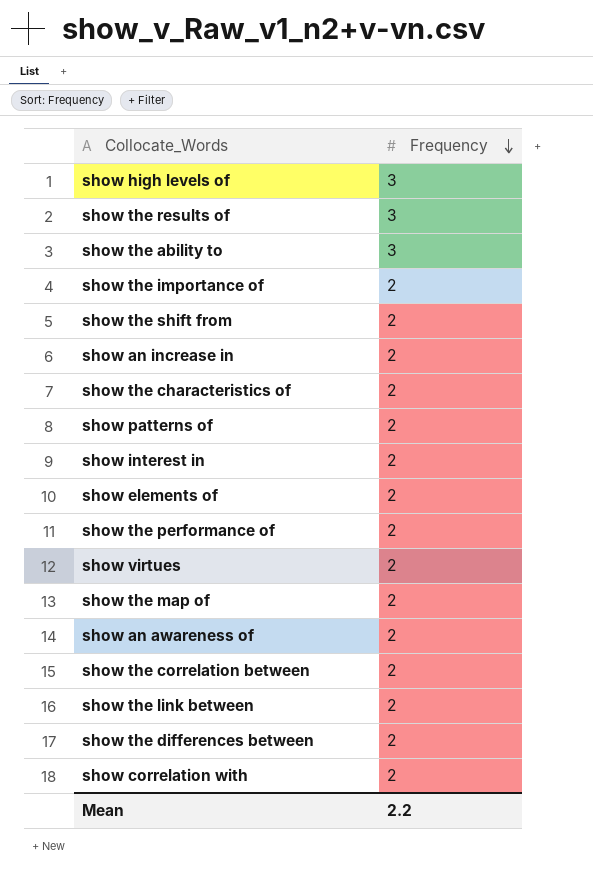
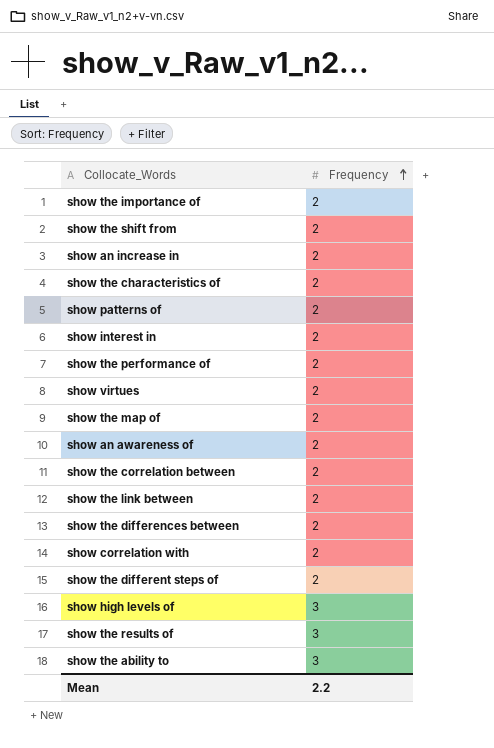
row order: Frequency descending -> Frequency ascending
row show elements of: 2 -> none
row show the different steps of: none -> 2

